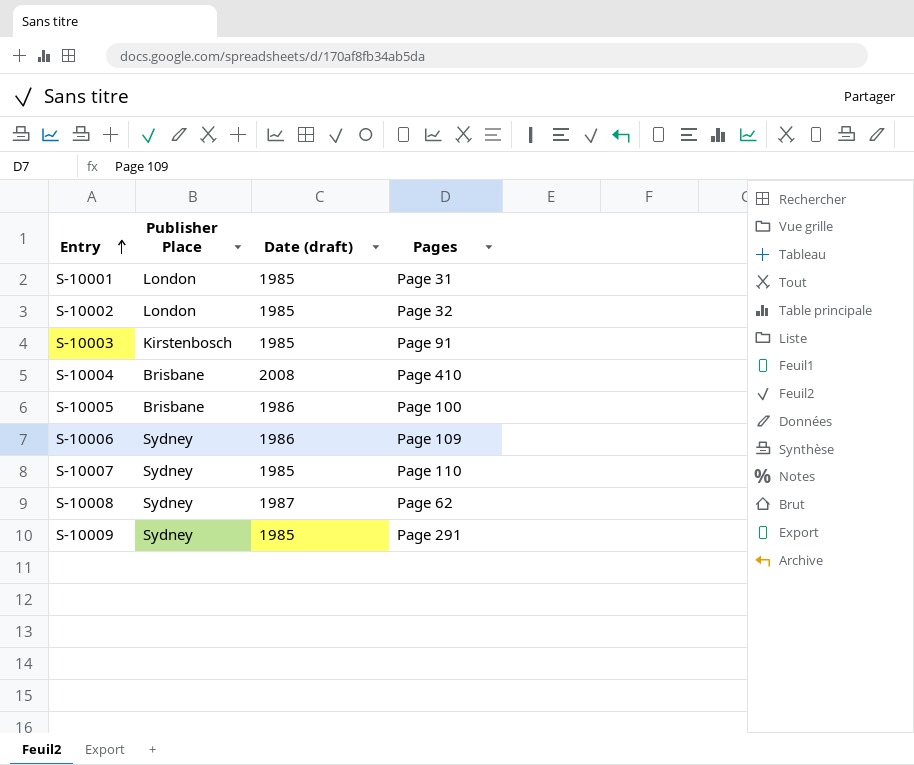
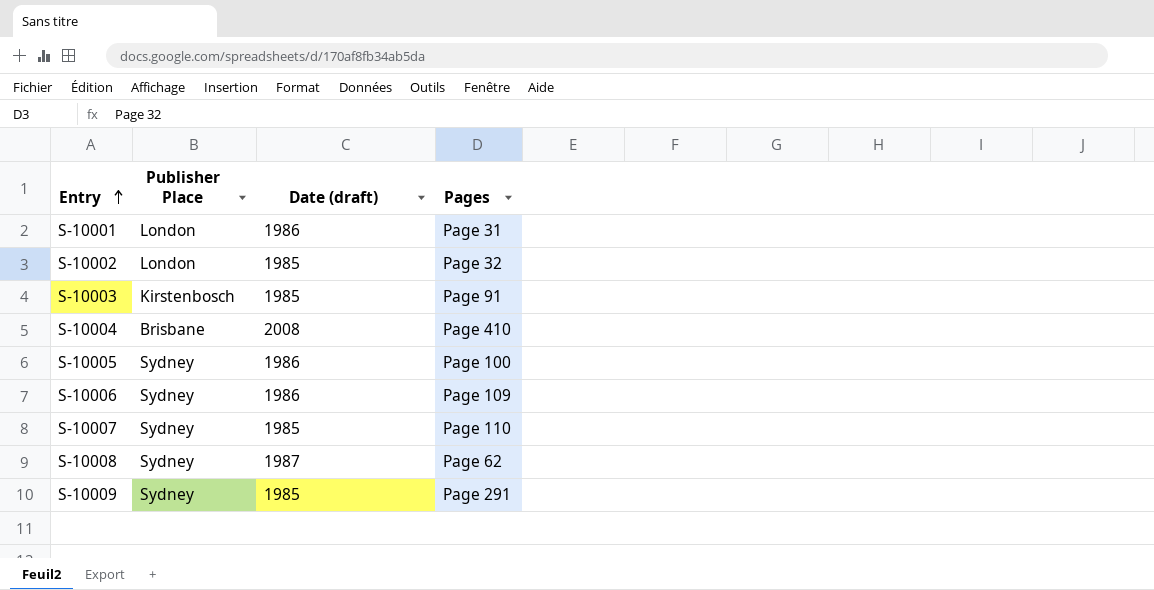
S-10001 | Date (draft): 1985 -> 1986
S-10005 | Publisher Place: Brisbane -> Sydney

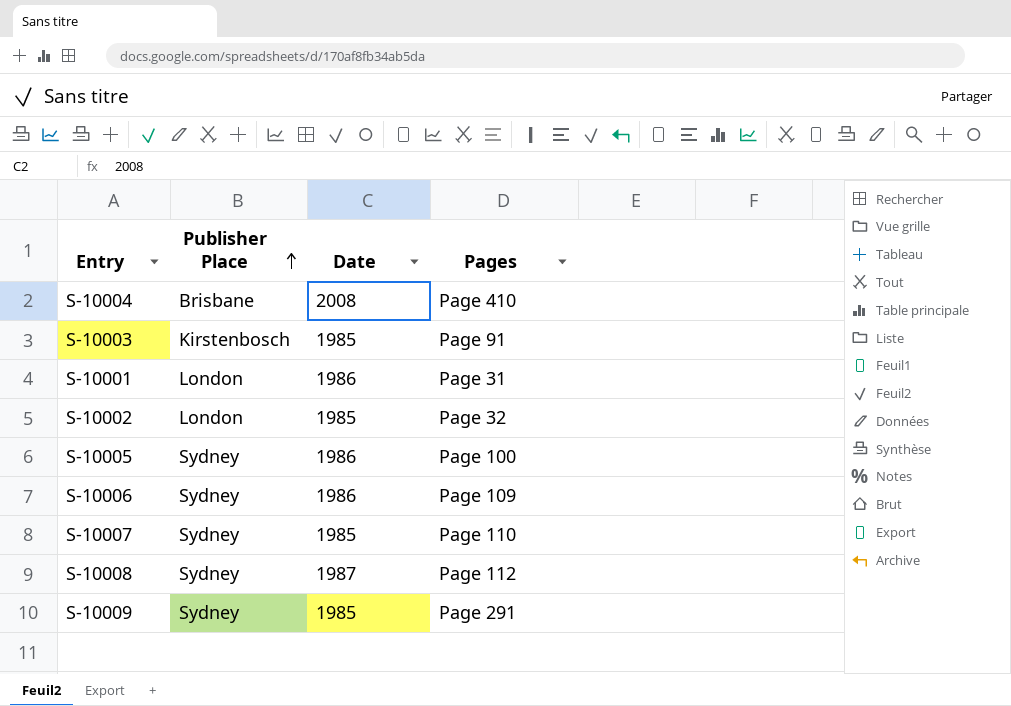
row order: Entry ascending -> Publisher Place ascending
column name: Date (draft) -> Date
S-10008 | Pages: Page 62 -> Page 112

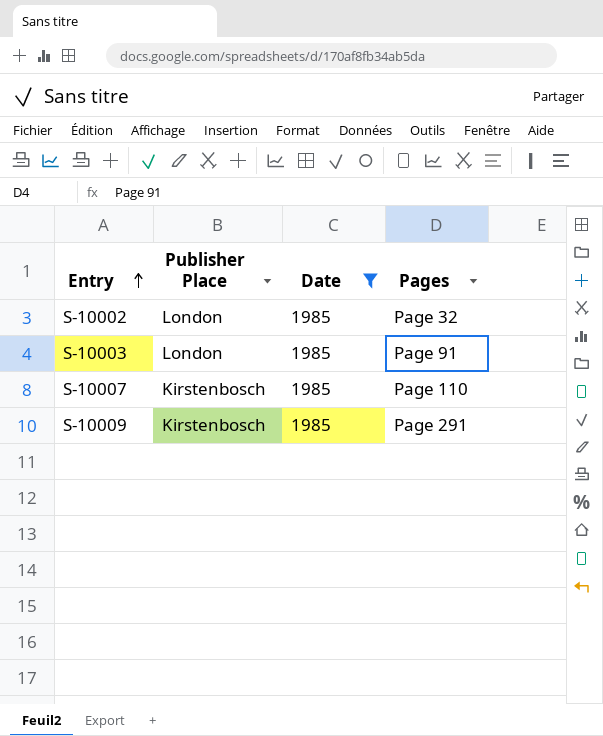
filter: none -> Date = 1985
row order: Publisher Place ascending -> Entry ascending
S-10003 | Publisher Place: Kirstenbosch -> London
S-10007 | Publisher Place: Sydney -> Kirstenbosch
S-10009 | Publisher Place: Sydney -> Kirstenbosch

